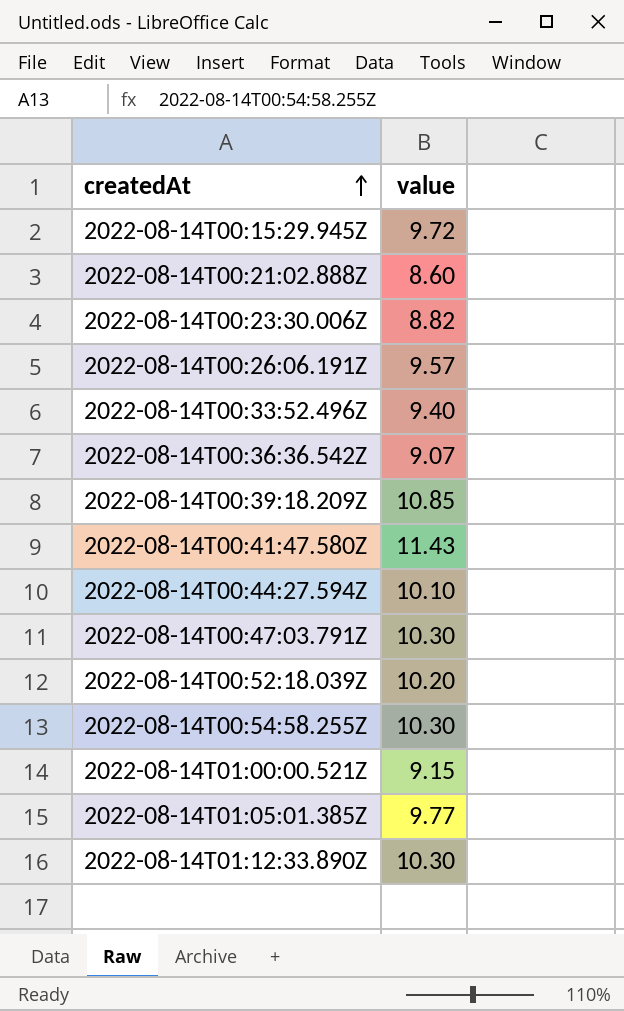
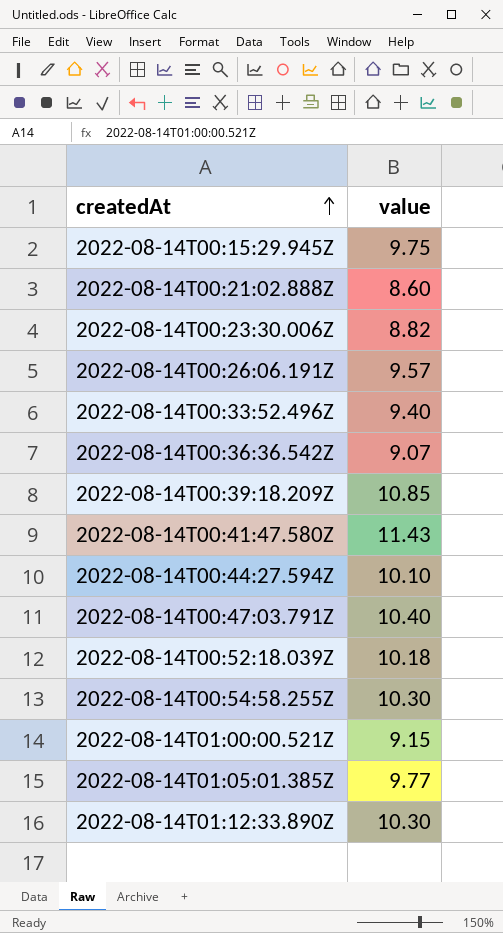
2022-08-14T00:15:29.945Z | value: 9.72 -> 9.75
2022-08-14T00:47:03.791Z | value: 10.30 -> 10.40
2022-08-14T00:52:18.039Z | value: 10.20 -> 10.18

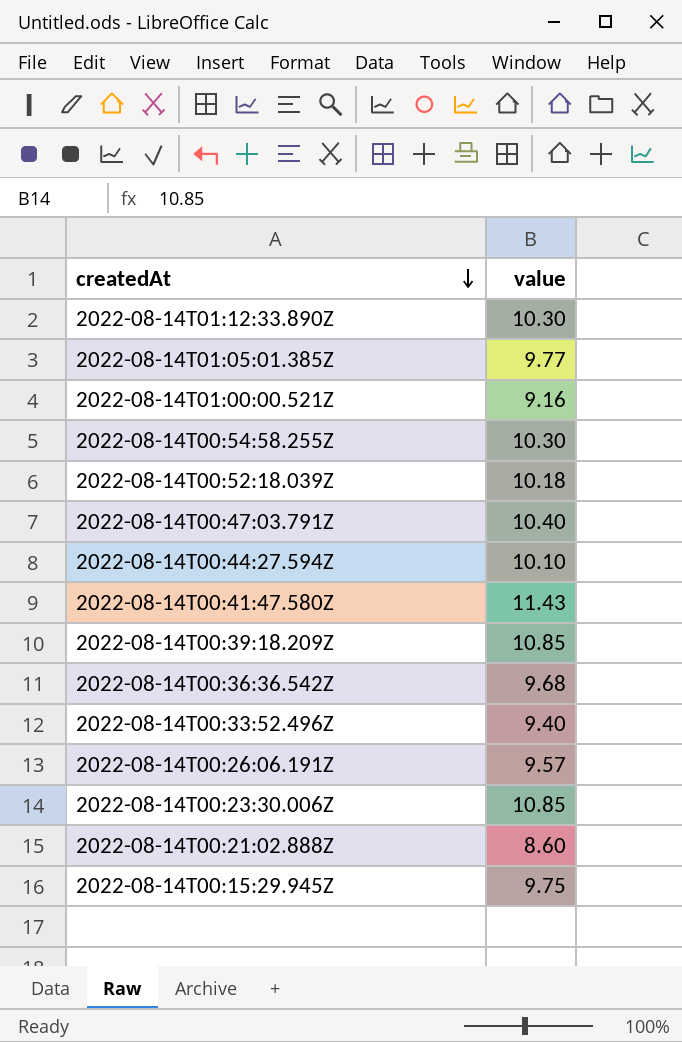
row order: createdAt ascending -> createdAt descending
2022-08-14T01:00:00.521Z | value: 9.15 -> 9.16
2022-08-14T00:36:36.542Z | value: 9.07 -> 9.68
2022-08-14T00:23:30.006Z | value: 8.82 -> 10.85

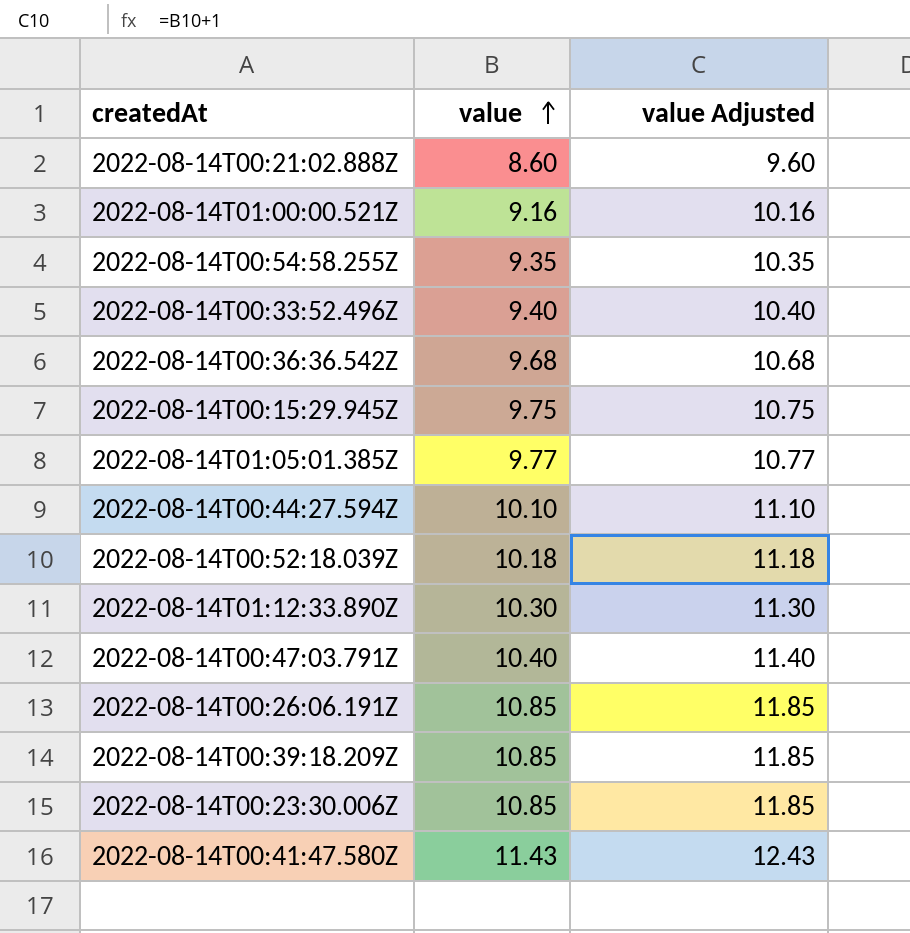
row order: createdAt descending -> value ascending
column value Adjusted | formula: none -> [value] + 1
2022-08-14T00:54:58.255Z | value: 10.30 -> 9.35
2022-08-14T00:26:06.191Z | value: 9.57 -> 10.85

